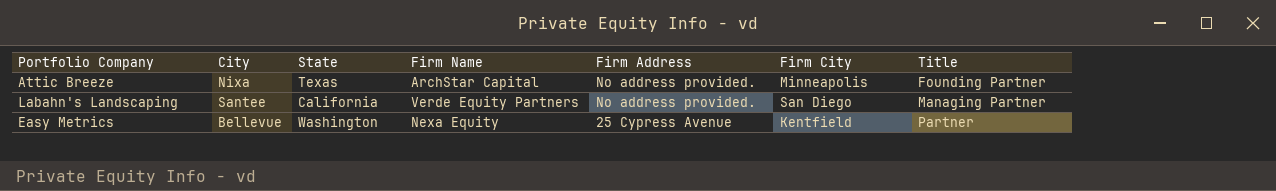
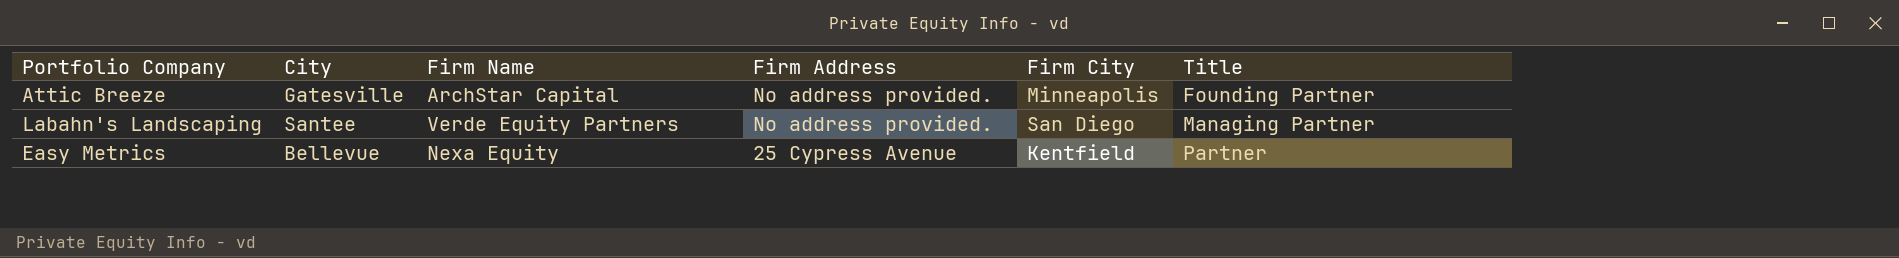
column State | position: 3 -> none
Attic Breeze | City: Nixa -> Gatesville

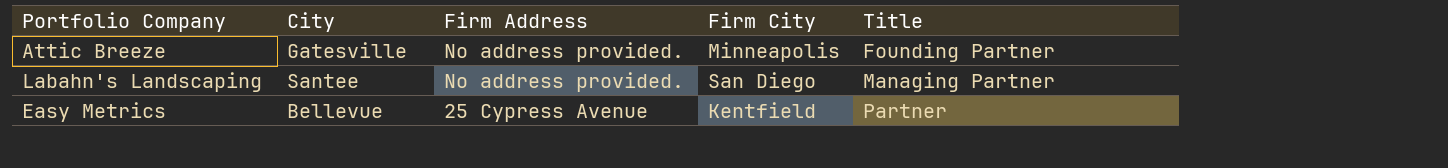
column Firm Name | position: 3 -> none

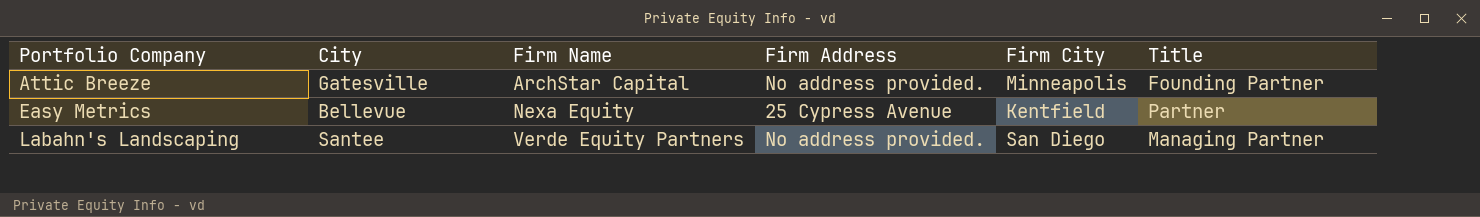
row order: Firm Address descending -> Portfolio Company ascending
column Firm Name | position: none -> 3

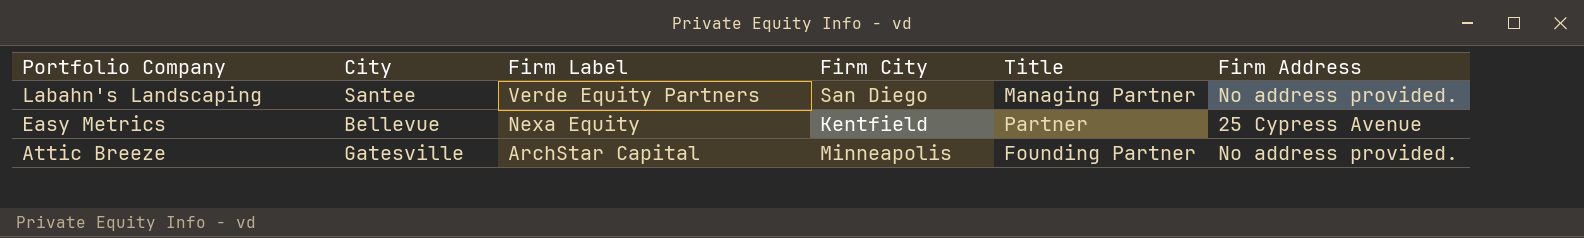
row order: Portfolio Company ascending -> Portfolio Company descending
column name: Firm Name -> Firm Label
column Firm Address | position: 4 -> 6

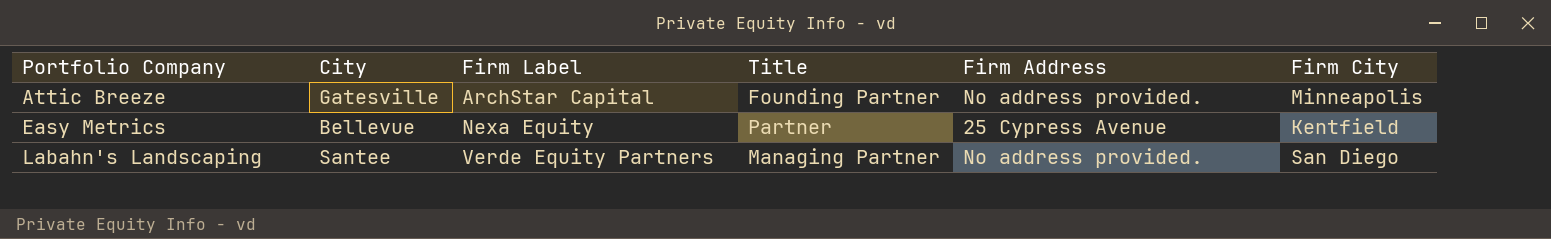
row order: Portfolio Company descending -> Portfolio Company ascending
column Firm City | position: 4 -> 6

